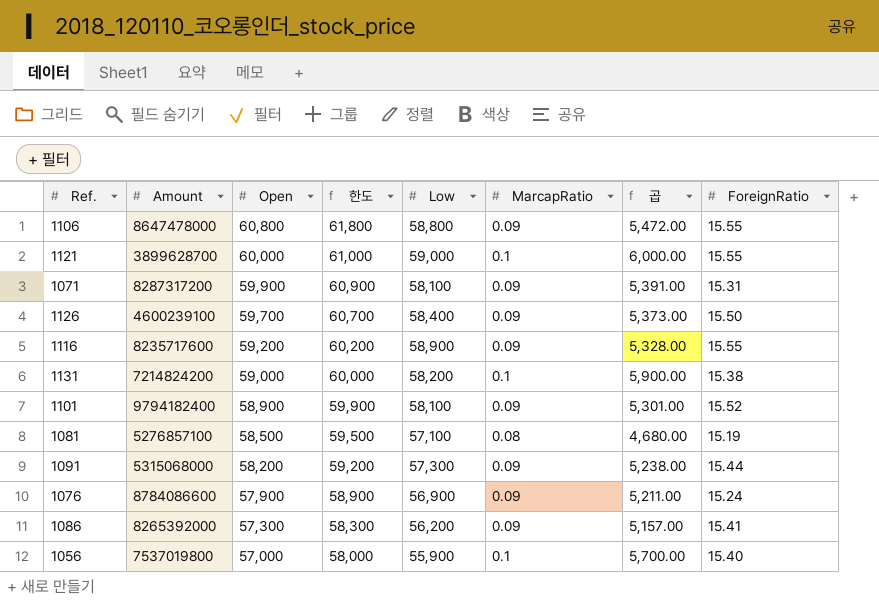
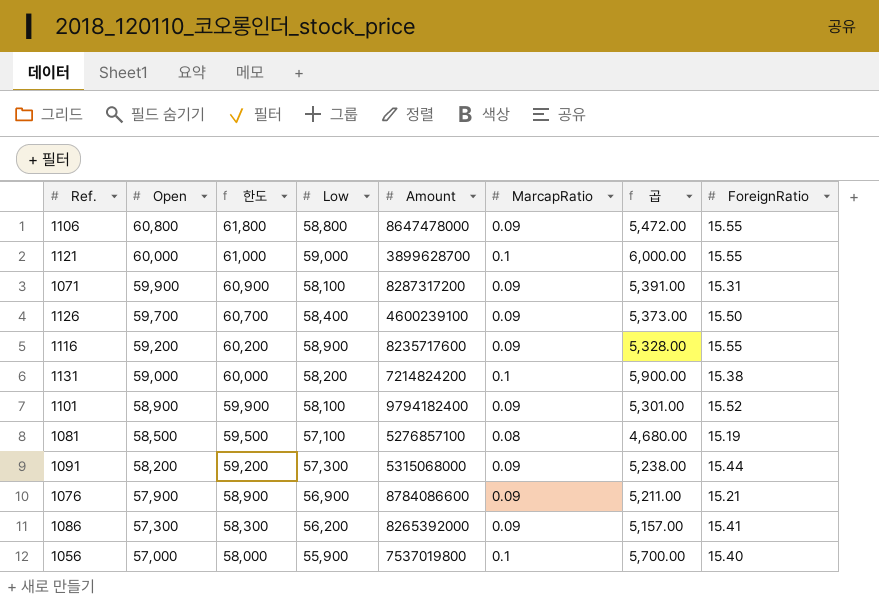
column Amount | position: 2 -> 5
1076 | ForeignRatio: 15.24 -> 15.21

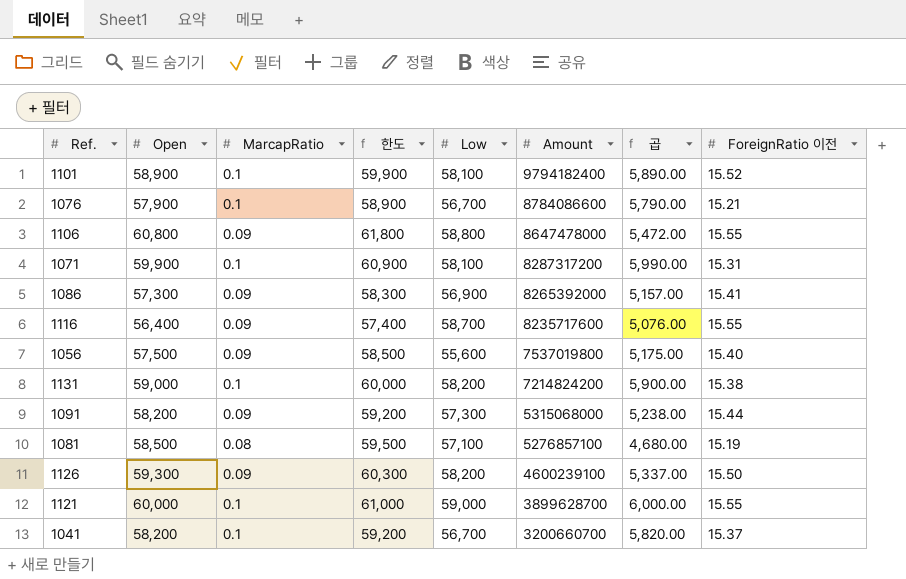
row order: Open descending -> Amount descending
column MarcapRatio | position: 6 -> 3
column name: ForeignRatio -> ForeignRatio 이전
1101 | MarcapRatio: 0.09 -> 0.1
1101 | 곱: 5,301.00 -> 5,890.00
1076 | MarcapRatio: 0.09 -> 0.1
1076 | Low: 56,900 -> 56,700
1076 | 곱: 5,211.00 -> 5,790.00
1071 | MarcapRatio: 0.09 -> 0.1
1071 | 곱: 5,391.00 -> 5,990.00
1086 | Low: 56,200 -> 56,900
1116 | Open: 59,200 -> 56,400
1116 | 한도: 60,200 -> 57,400
1116 | Low: 58,900 -> 58,700
1116 | 곱: 5,328.00 -> 5,076.00
1056 | Open: 57,000 -> 57,500
1056 | MarcapRatio: 0.1 -> 0.09
1056 | 한도: 58,000 -> 58,500
1056 | Low: 55,900 -> 55,600
1056 | 곱: 5,700.00 -> 5,175.00
1126 | Open: 59,700 -> 59,300
1126 | 한도: 60,700 -> 60,300
1126 | Low: 58,400 -> 58,200
1126 | 곱: 5,373.00 -> 5,337.00
row 1041: none -> 58,200 | 0.1 | 59,200 | 56,700 | 3200660700 | 5,820.00 | 15.37

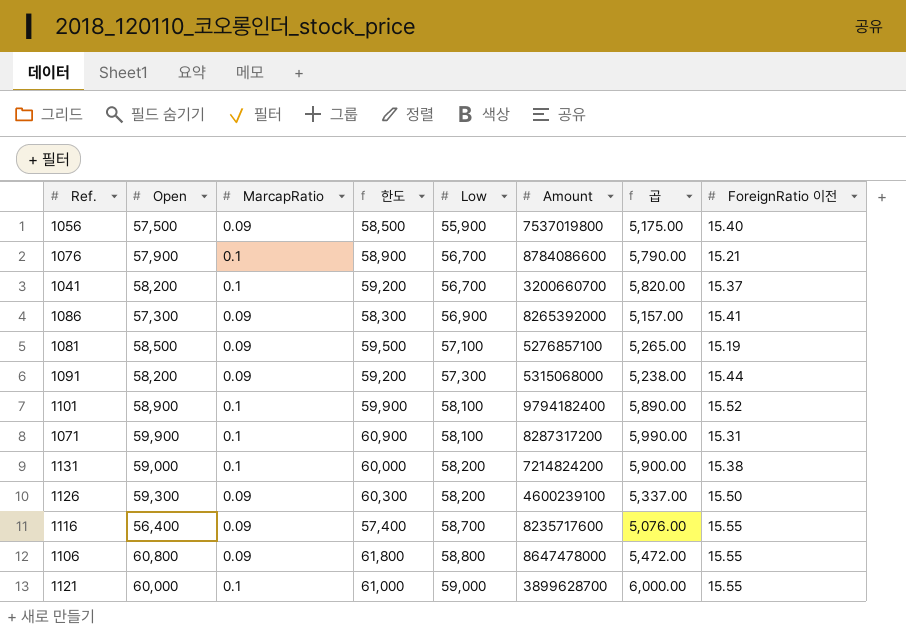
row order: Amount descending -> Low ascending
1056 | Low: 55,600 -> 55,900
1081 | MarcapRatio: 0.08 -> 0.09
1081 | 곱: 4,680.00 -> 5,265.00

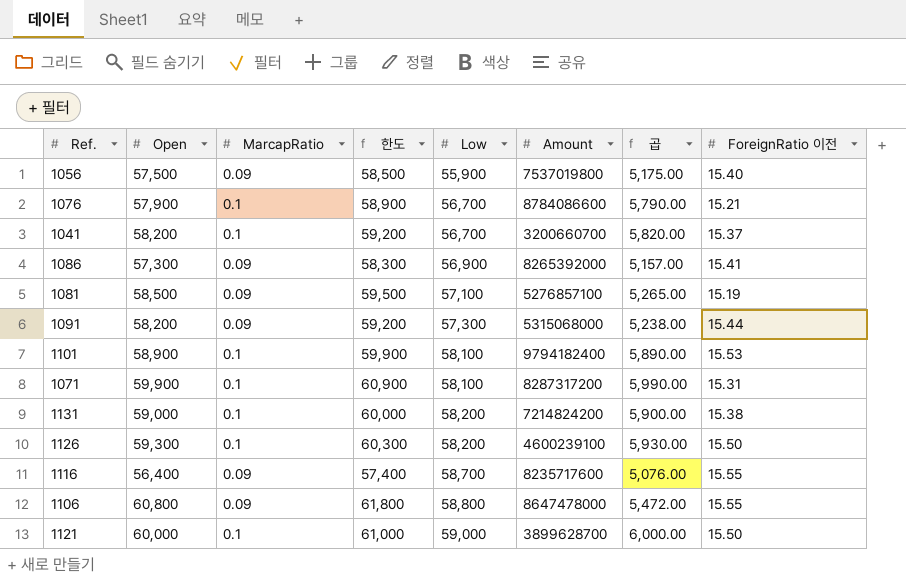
1101 | ForeignRatio 이전: 15.52 -> 15.53
1126 | MarcapRatio: 0.09 -> 0.1
1126 | 곱: 5,337.00 -> 5,930.00
1121 | ForeignRatio 이전: 15.55 -> 15.50

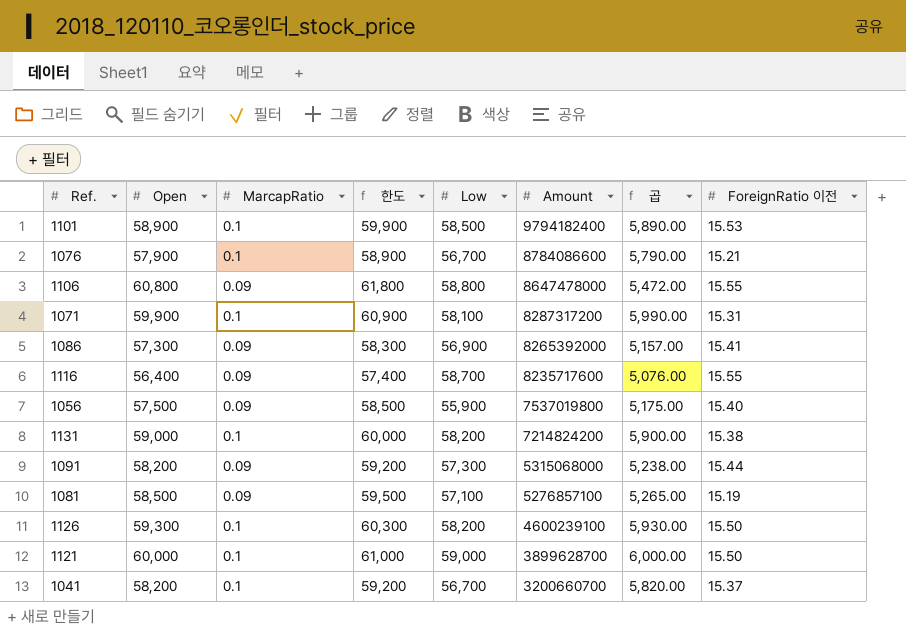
row order: Low ascending -> Amount descending
1101 | Low: 58,100 -> 58,500

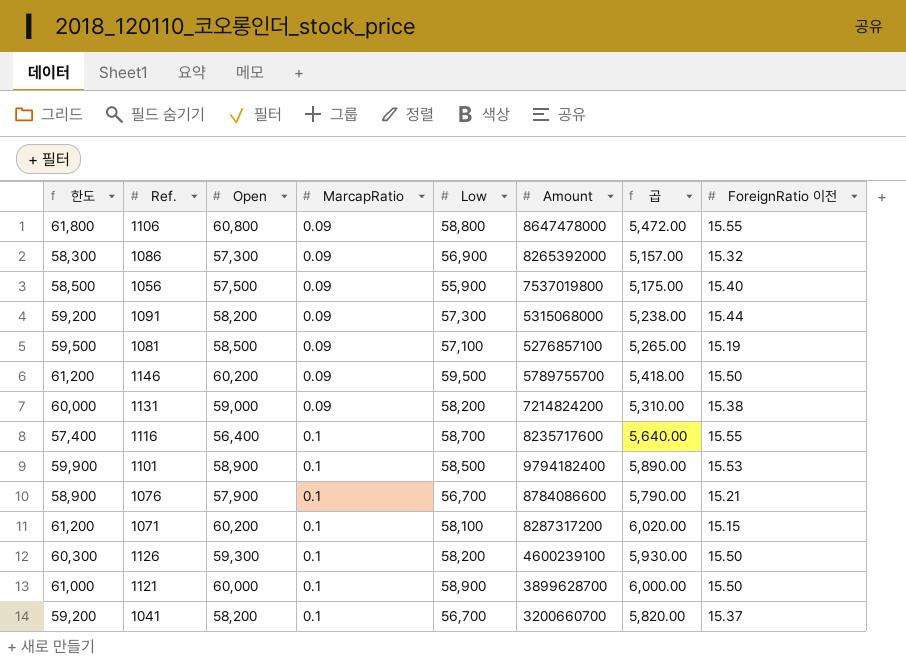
row order: Amount descending -> MarcapRatio ascending
column 한도 | position: 4 -> 1
1086 | ForeignRatio 이전: 15.41 -> 15.32
row 1146: none -> 61,200 | 60,200 | 0.09 | 59,500 | 5789755700 | 5,418.00 | 15.50
1131 | MarcapRatio: 0.1 -> 0.09
1131 | 곱: 5,900.00 -> 5,310.00
1116 | MarcapRatio: 0.09 -> 0.1
1116 | 곱: 5,076.00 -> 5,640.00
1071 | 한도: 60,900 -> 61,200
1071 | Open: 59,900 -> 60,200
1071 | 곱: 5,990.00 -> 6,020.00
1071 | ForeignRatio 이전: 15.31 -> 15.15
1121 | Low: 59,000 -> 58,900

